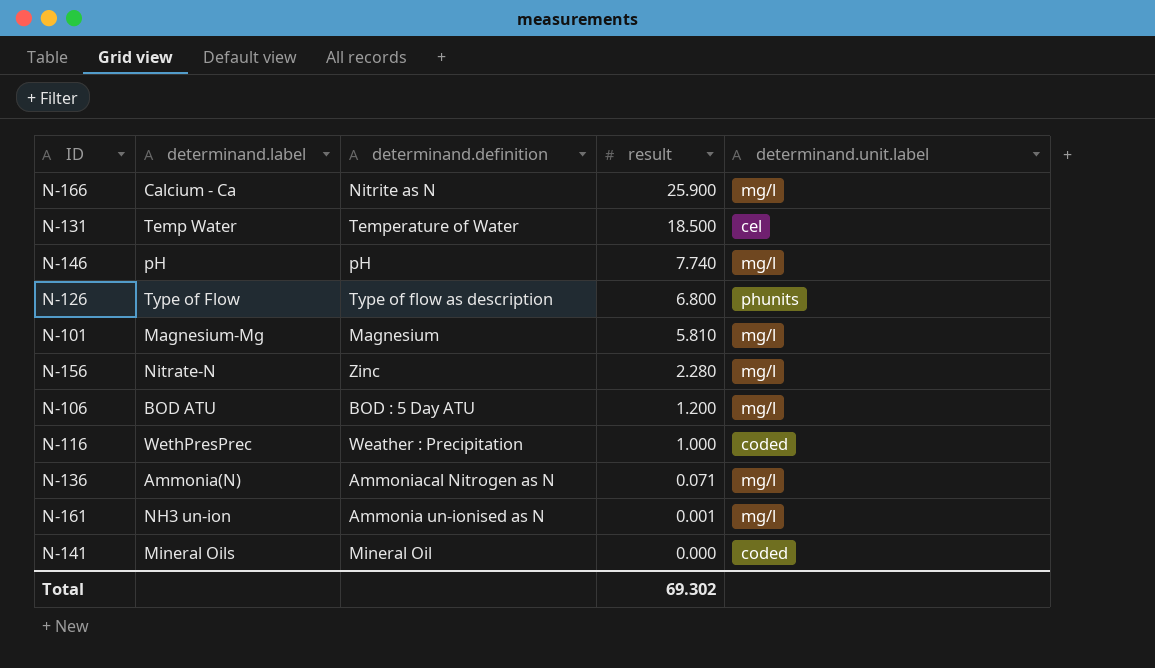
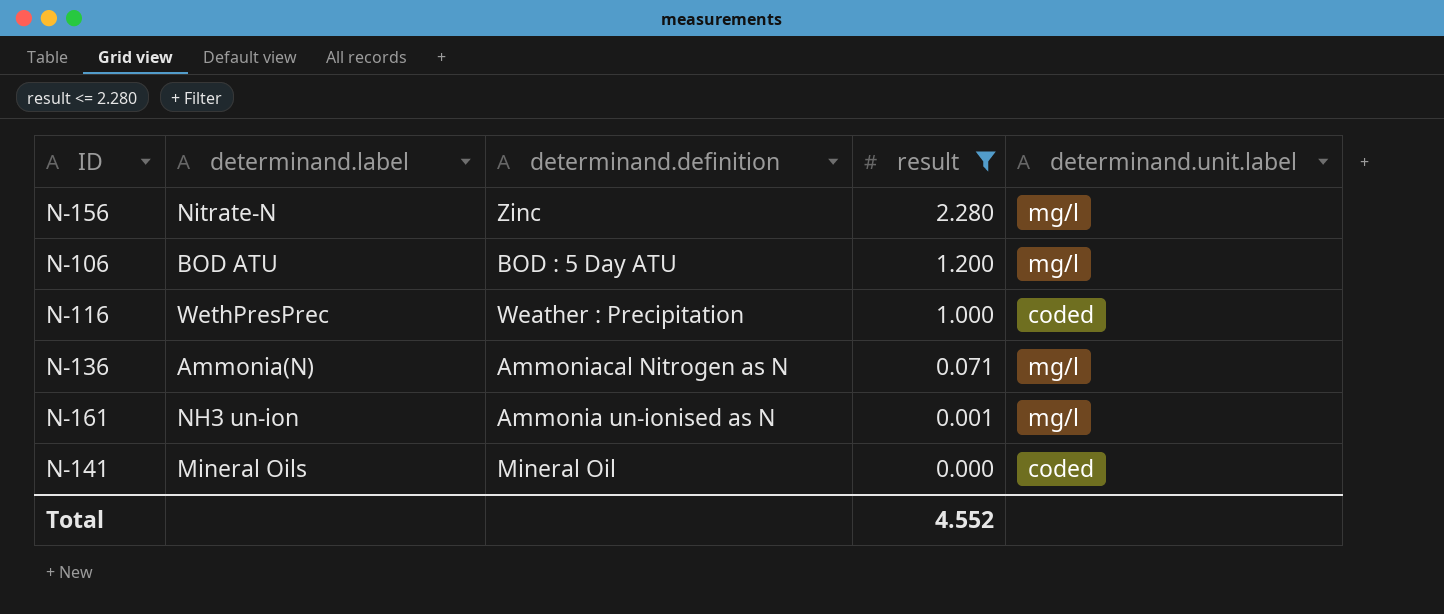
filter: none -> result <= 2.280
Total | result: 69.302 -> 4.552

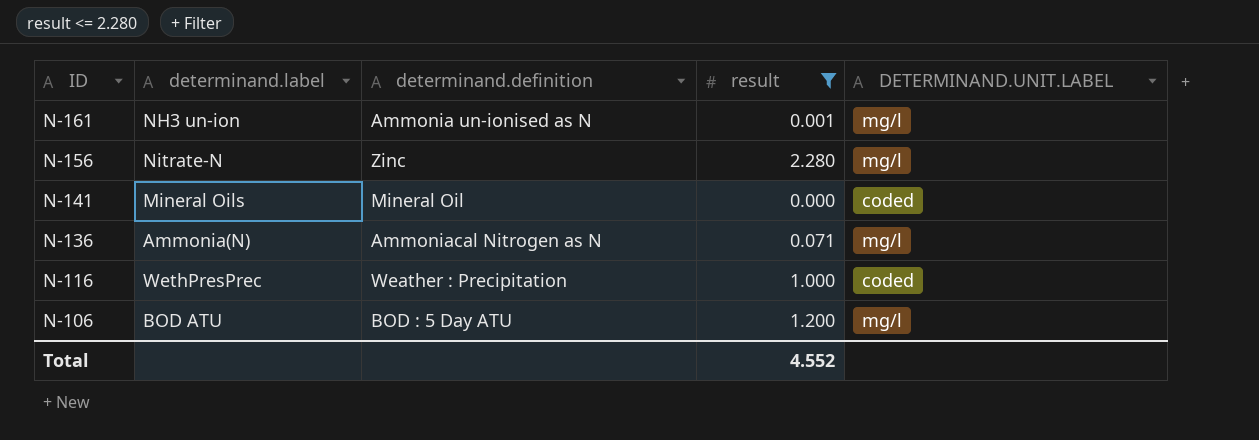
row order: result descending -> ID descending
column name: determinand.unit.label -> DETERMINAND.UNIT.LABEL

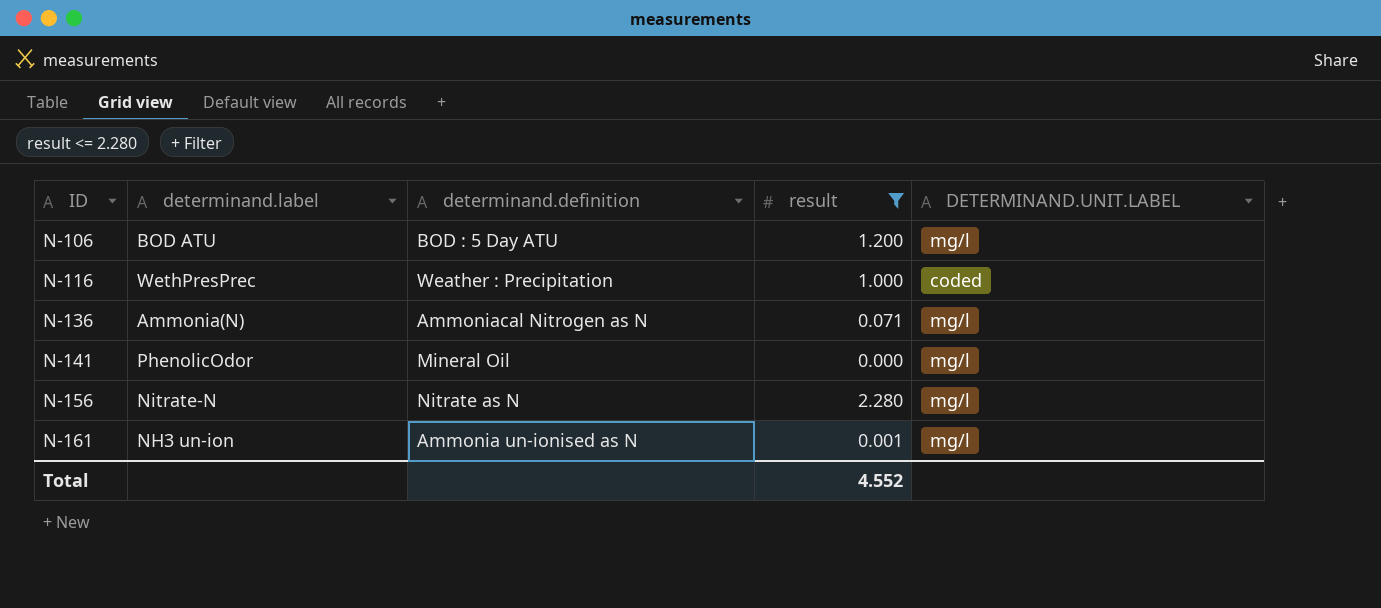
row order: ID descending -> ID ascending
N-141 | determinand.label: Mineral Oils -> PhenolicOdor
N-141 | DETERMINAND.UNIT.LABEL: coded -> mg/l
N-156 | determinand.definition: Zinc -> Nitrate as N

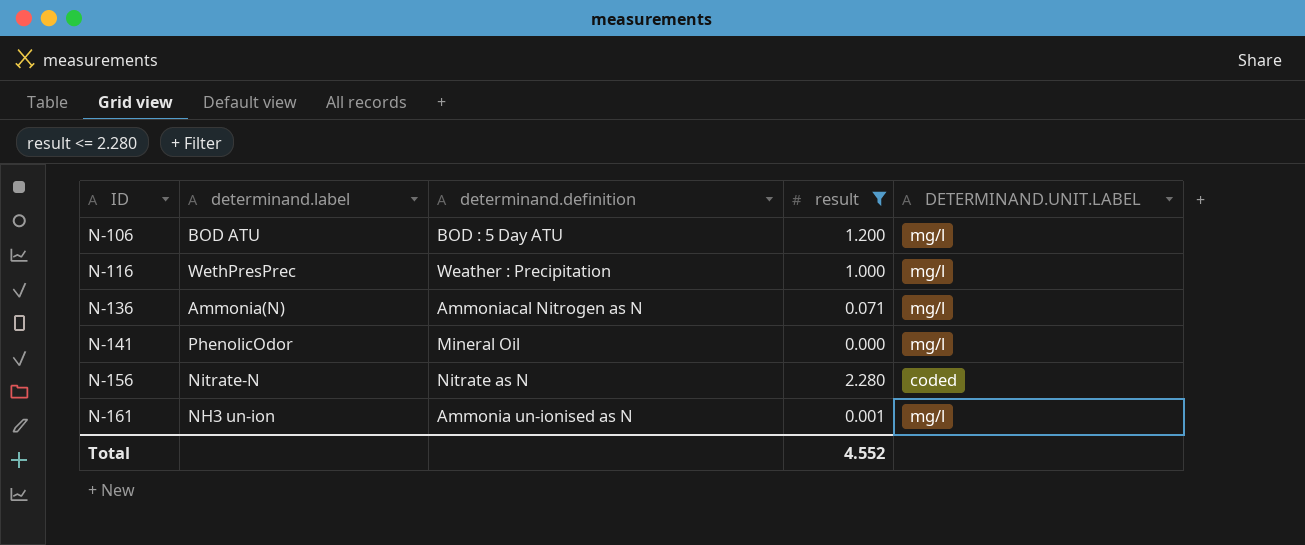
N-116 | DETERMINAND.UNIT.LABEL: coded -> mg/l
N-156 | DETERMINAND.UNIT.LABEL: mg/l -> coded

